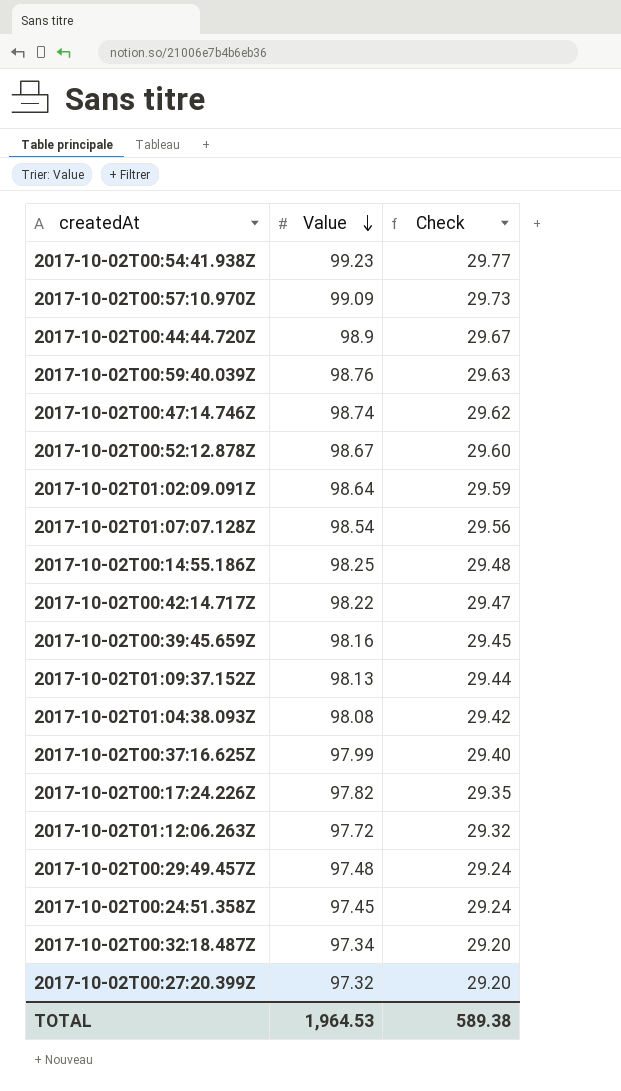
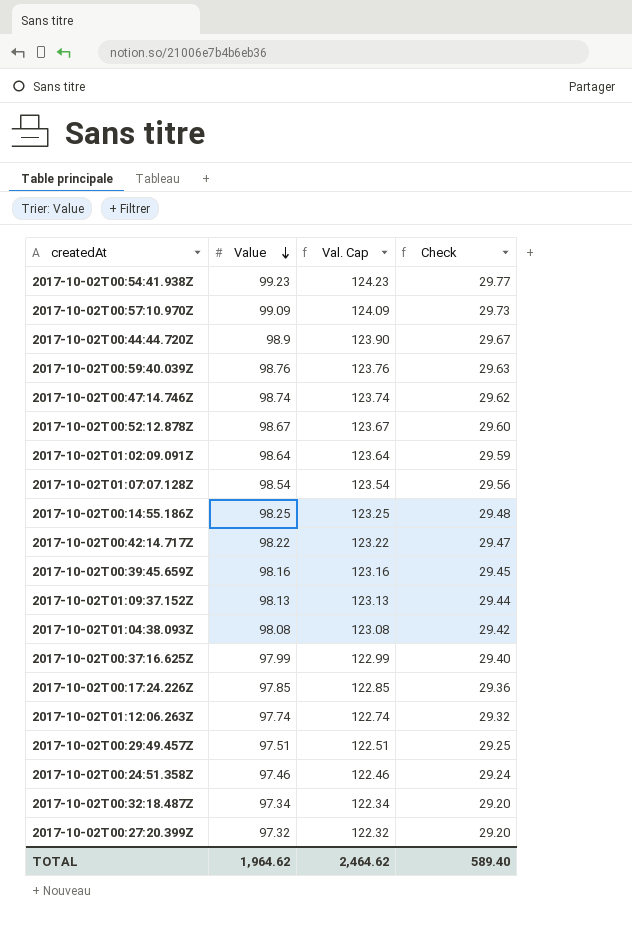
column Val. Cap | formula: none -> [Value] + 25
2017-10-02T00:17:24.226Z | Value: 97.82 -> 97.85
2017-10-02T00:17:24.226Z | Check: 29.35 -> 29.36
2017-10-02T01:12:06.263Z | Value: 97.72 -> 97.74
2017-10-02T00:29:49.457Z | Value: 97.48 -> 97.51
2017-10-02T00:29:49.457Z | Check: 29.24 -> 29.25
2017-10-02T00:24:51.358Z | Value: 97.45 -> 97.46
TOTAL | Value: 1,964.53 -> 1,964.62
TOTAL | Check: 589.38 -> 589.40

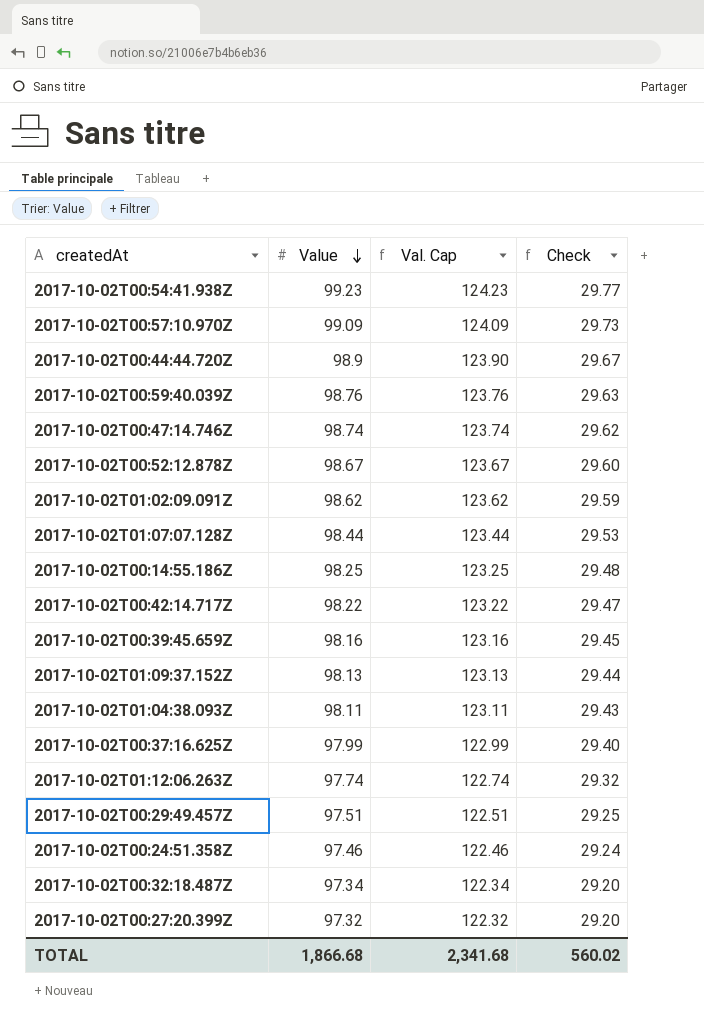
row 2017-10-02T00:17:24.226Z: 97.85 | 122.85 | 29.36 -> none
2017-10-02T01:02:09.091Z | Value: 98.64 -> 98.62
2017-10-02T01:02:09.091Z | Val. Cap: 123.64 -> 123.62
2017-10-02T01:07:07.128Z | Value: 98.54 -> 98.44
2017-10-02T01:07:07.128Z | Val. Cap: 123.54 -> 123.44
2017-10-02T01:07:07.128Z | Check: 29.56 -> 29.53
2017-10-02T01:04:38.093Z | Value: 98.08 -> 98.11
2017-10-02T01:04:38.093Z | Val. Cap: 123.08 -> 123.11
2017-10-02T01:04:38.093Z | Check: 29.42 -> 29.43
TOTAL | Value: 1,964.62 -> 1,866.68
TOTAL | Val. Cap: 2,464.62 -> 2,341.68
TOTAL | Check: 589.40 -> 560.02

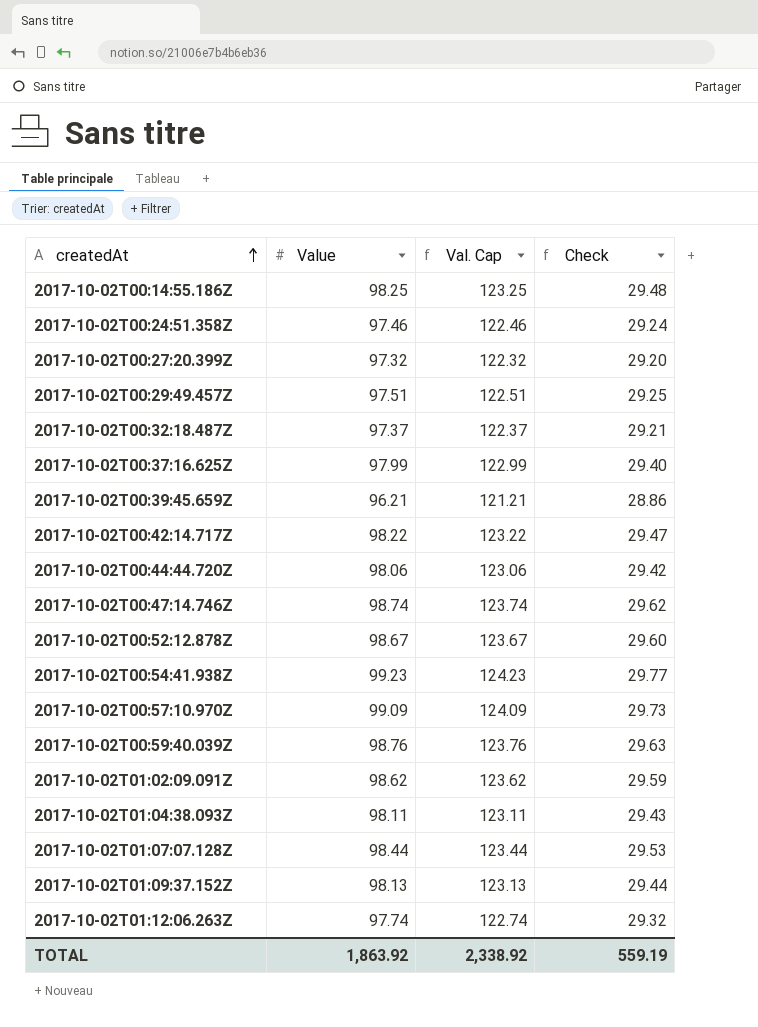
row order: Value descending -> createdAt ascending
2017-10-02T00:32:18.487Z | Value: 97.34 -> 97.37
2017-10-02T00:32:18.487Z | Val. Cap: 122.34 -> 122.37
2017-10-02T00:32:18.487Z | Check: 29.20 -> 29.21
2017-10-02T00:39:45.659Z | Value: 98.16 -> 96.21
2017-10-02T00:39:45.659Z | Val. Cap: 123.16 -> 121.21
2017-10-02T00:39:45.659Z | Check: 29.45 -> 28.86
2017-10-02T00:44:44.720Z | Value: 98.9 -> 98.06
2017-10-02T00:44:44.720Z | Val. Cap: 123.90 -> 123.06
2017-10-02T00:44:44.720Z | Check: 29.67 -> 29.42
TOTAL | Value: 1,866.68 -> 1,863.92
TOTAL | Val. Cap: 2,341.68 -> 2,338.92
TOTAL | Check: 560.02 -> 559.19

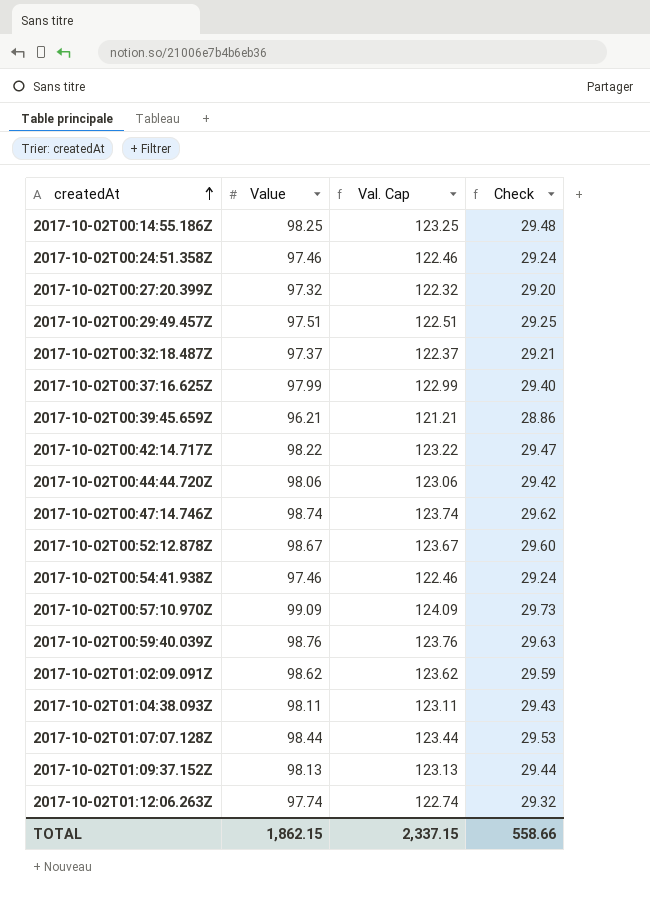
2017-10-02T00:54:41.938Z | Value: 99.23 -> 97.46
2017-10-02T00:54:41.938Z | Val. Cap: 124.23 -> 122.46
2017-10-02T00:54:41.938Z | Check: 29.77 -> 29.24
TOTAL | Value: 1,863.92 -> 1,862.15
TOTAL | Val. Cap: 2,338.92 -> 2,337.15
TOTAL | Check: 559.19 -> 558.66

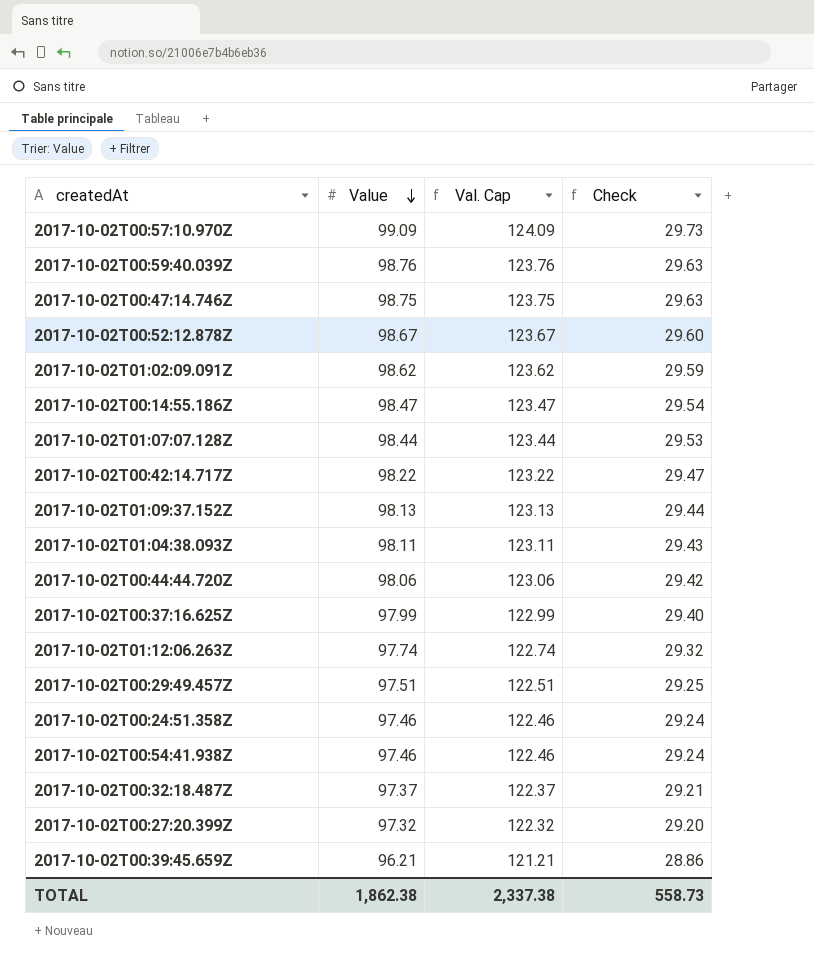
row order: createdAt ascending -> Value descending
2017-10-02T00:47:14.746Z | Value: 98.74 -> 98.75
2017-10-02T00:47:14.746Z | Val. Cap: 123.74 -> 123.75
2017-10-02T00:47:14.746Z | Check: 29.62 -> 29.63
2017-10-02T00:14:55.186Z | Value: 98.25 -> 98.47
2017-10-02T00:14:55.186Z | Val. Cap: 123.25 -> 123.47
2017-10-02T00:14:55.186Z | Check: 29.48 -> 29.54
TOTAL | Value: 1,862.15 -> 1,862.38
TOTAL | Val. Cap: 2,337.15 -> 2,337.38
TOTAL | Check: 558.66 -> 558.73

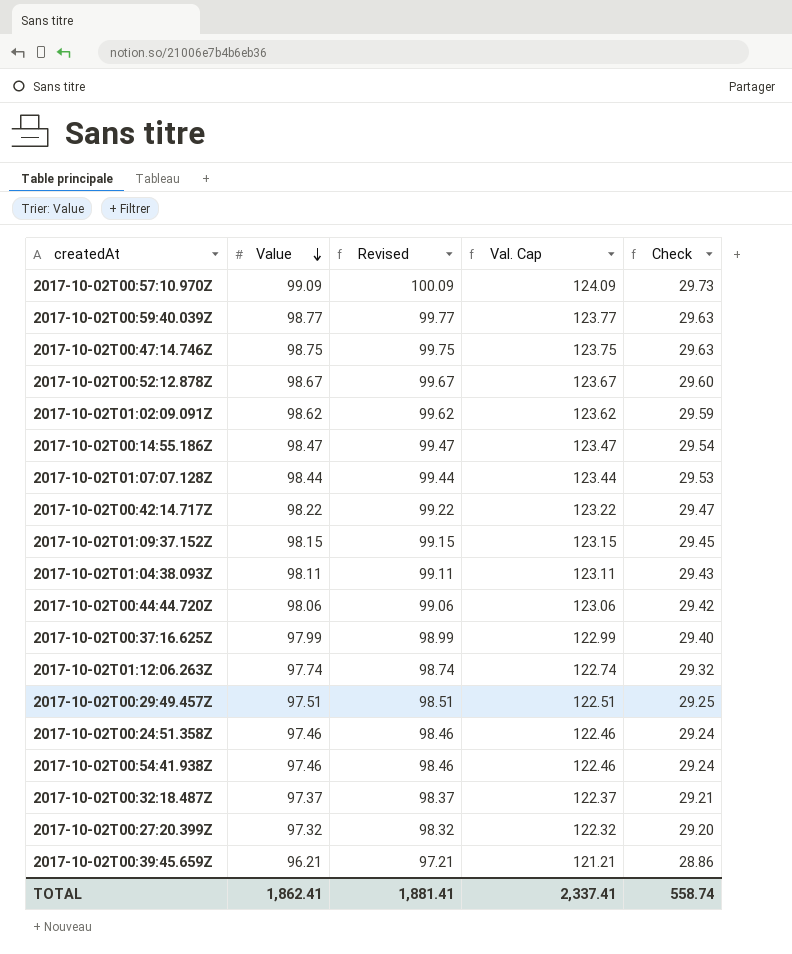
column Revised | formula: none -> [Value] + 1
2017-10-02T00:59:40.039Z | Value: 98.76 -> 98.77
2017-10-02T00:59:40.039Z | Val. Cap: 123.76 -> 123.77
2017-10-02T01:09:37.152Z | Value: 98.13 -> 98.15
2017-10-02T01:09:37.152Z | Val. Cap: 123.13 -> 123.15
2017-10-02T01:09:37.152Z | Check: 29.44 -> 29.45
TOTAL | Value: 1,862.38 -> 1,862.41
TOTAL | Val. Cap: 2,337.38 -> 2,337.41
TOTAL | Check: 558.73 -> 558.74

